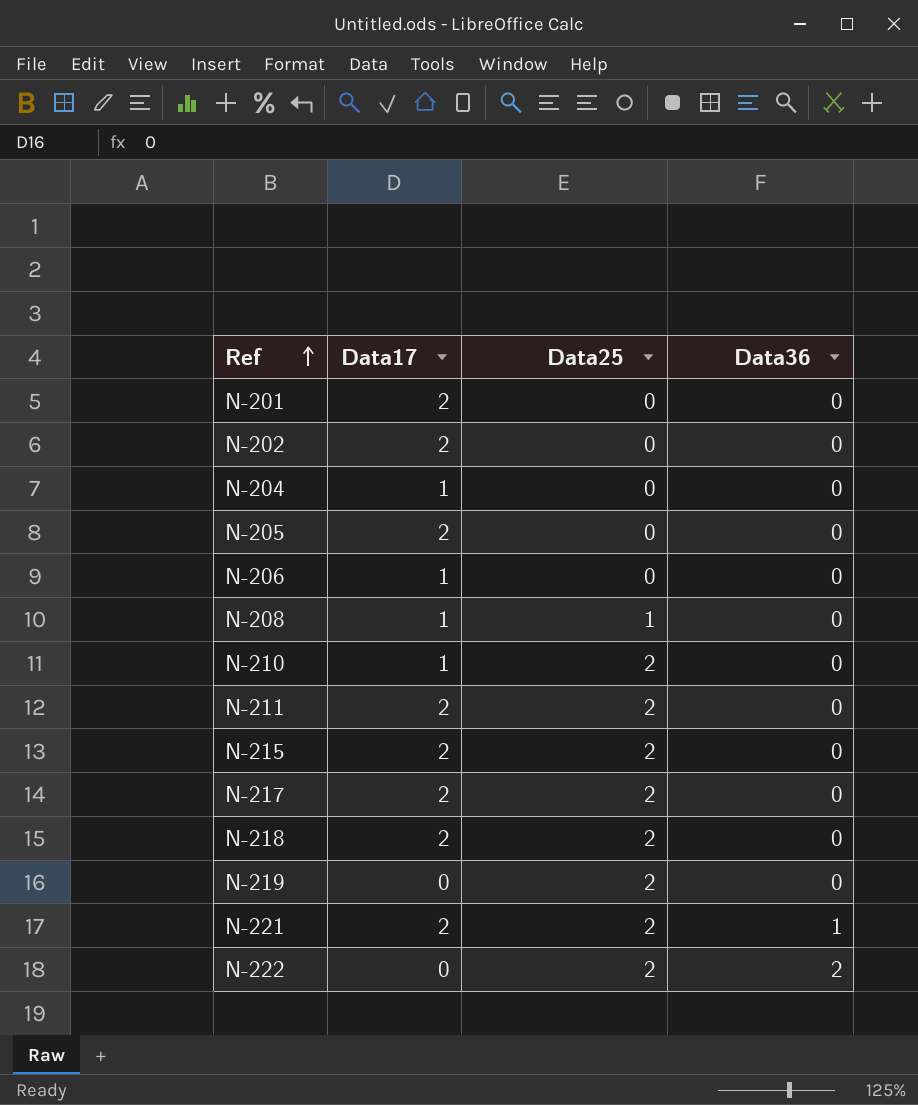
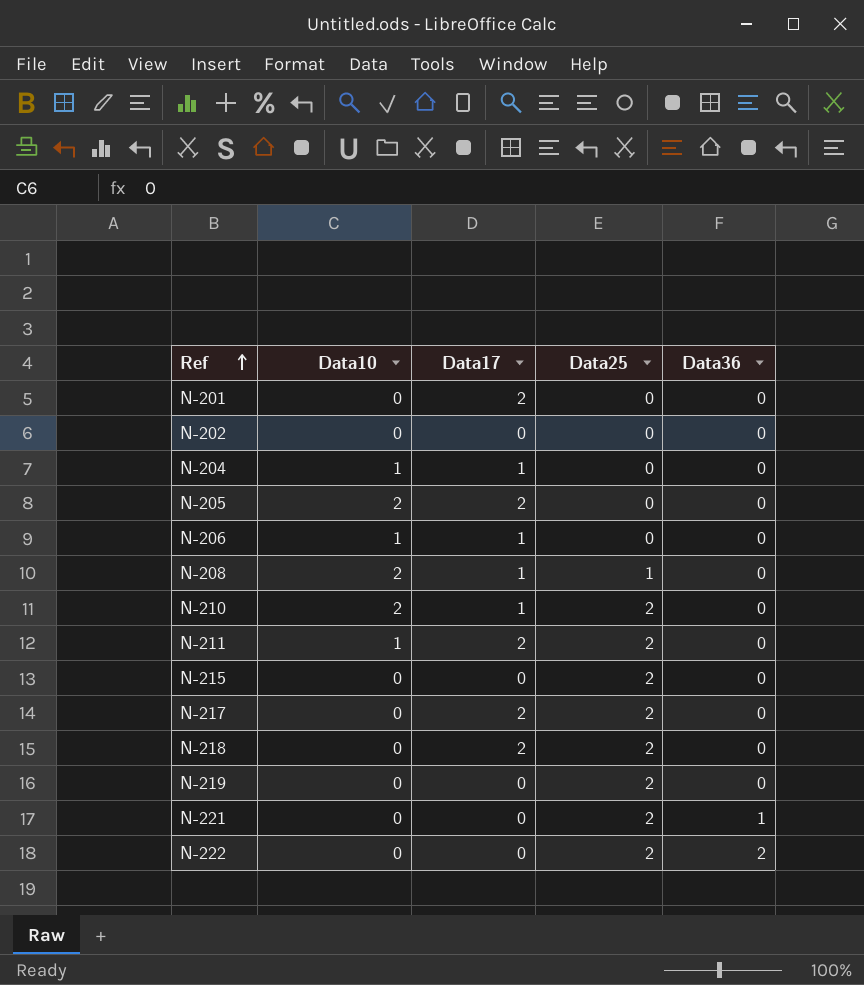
column Data10 | position: none -> 2
N-202 | Data17: 2 -> 0
N-215 | Data17: 2 -> 0
N-221 | Data17: 2 -> 0

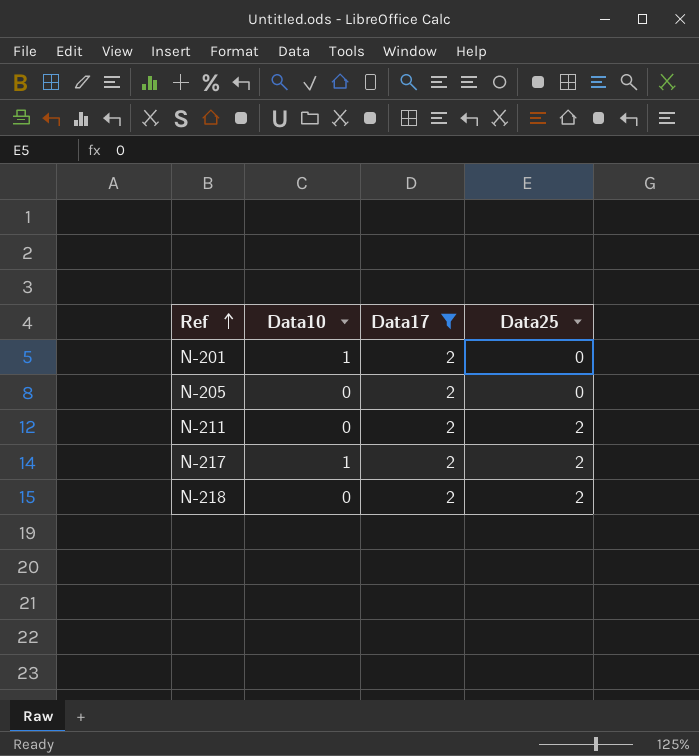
filter: none -> Data17 = 2
column Data36 | position: 5 -> none
N-201 | Data10: 0 -> 1
N-205 | Data10: 2 -> 0
N-211 | Data10: 1 -> 0
N-217 | Data10: 0 -> 1

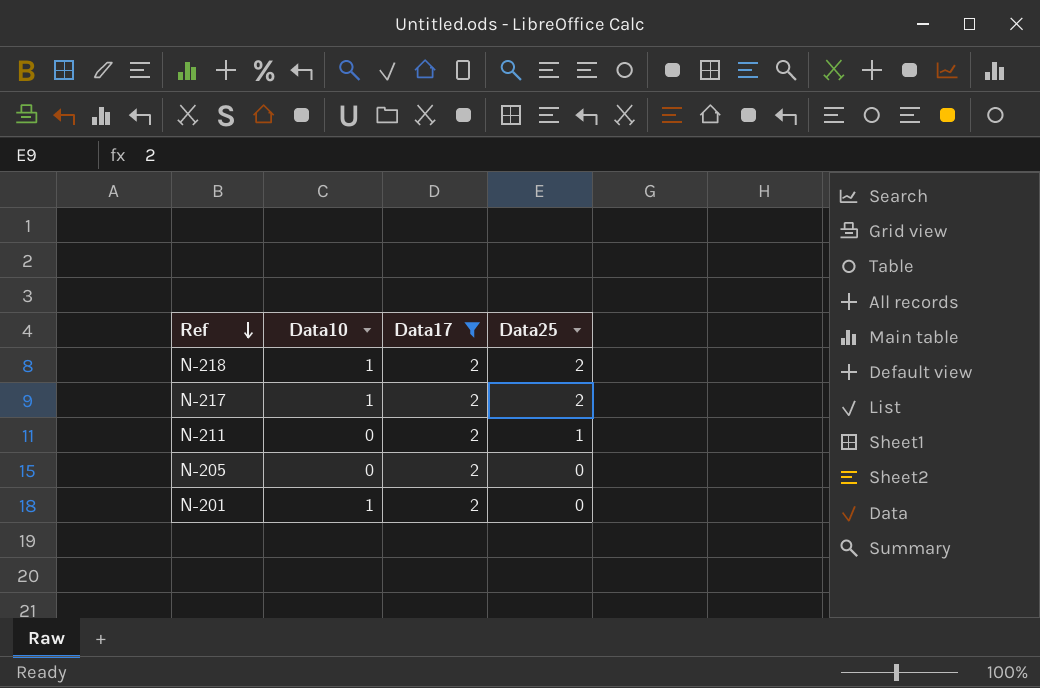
row order: Ref ascending -> Ref descending
N-218 | Data10: 0 -> 1
N-211 | Data25: 2 -> 1

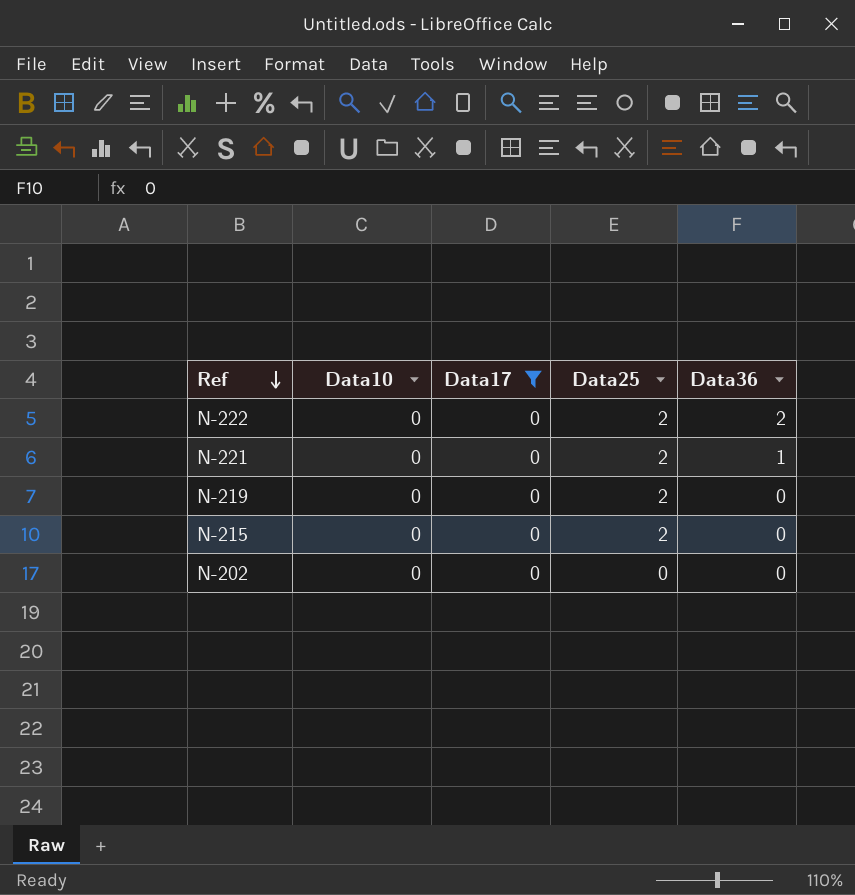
filter: Data17 = 2 -> Data17 = 0
column Data36 | position: none -> 5

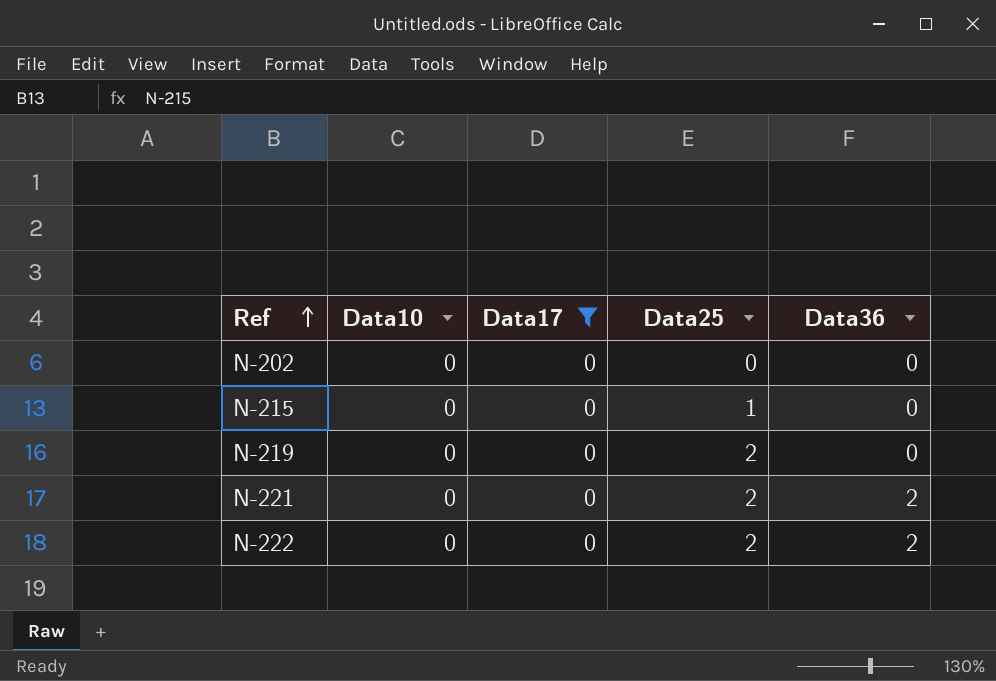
row order: Ref descending -> Ref ascending
N-215 | Data25: 2 -> 1
N-221 | Data36: 1 -> 2

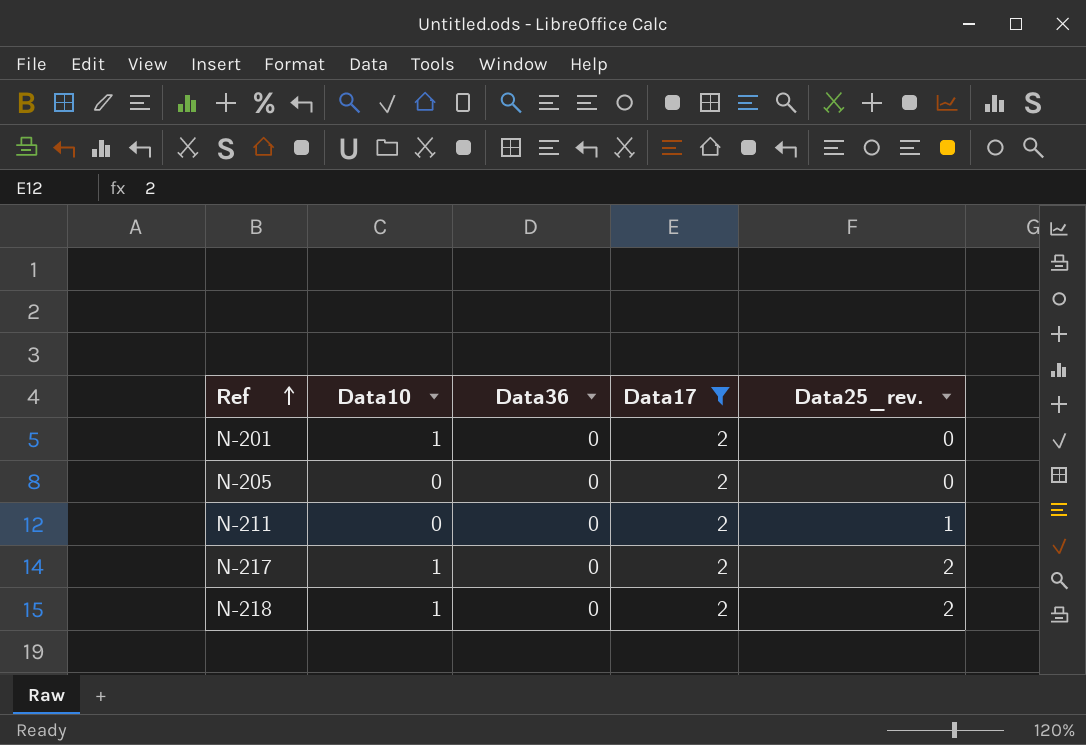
filter: Data17 = 0 -> Data17 = 2
column Data36 | position: 5 -> 3
column name: Data25 -> Data25_rev.

